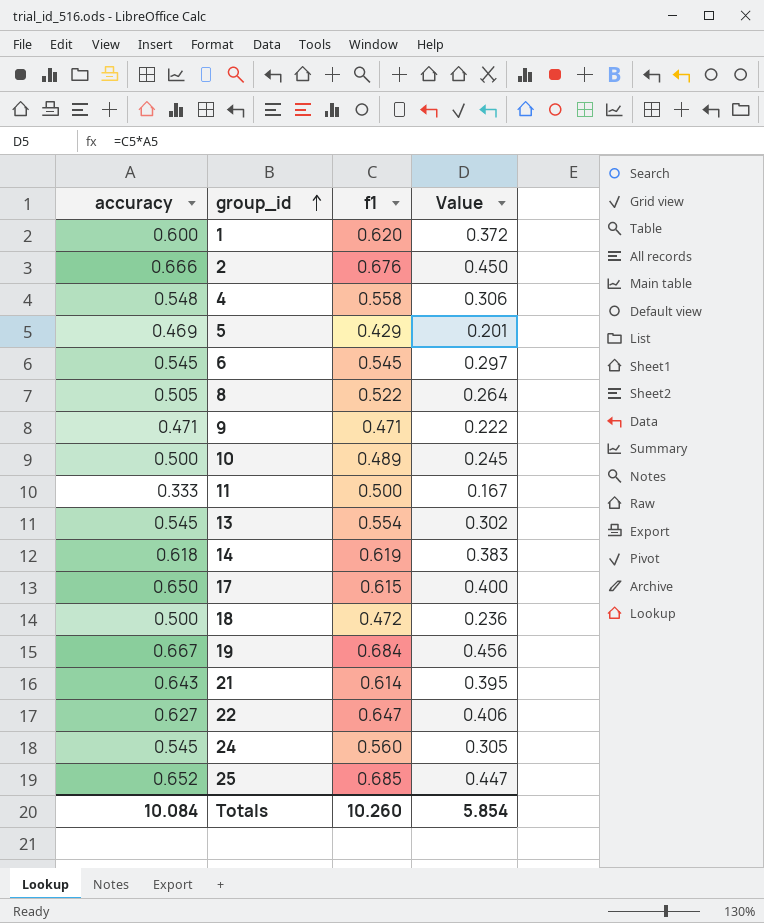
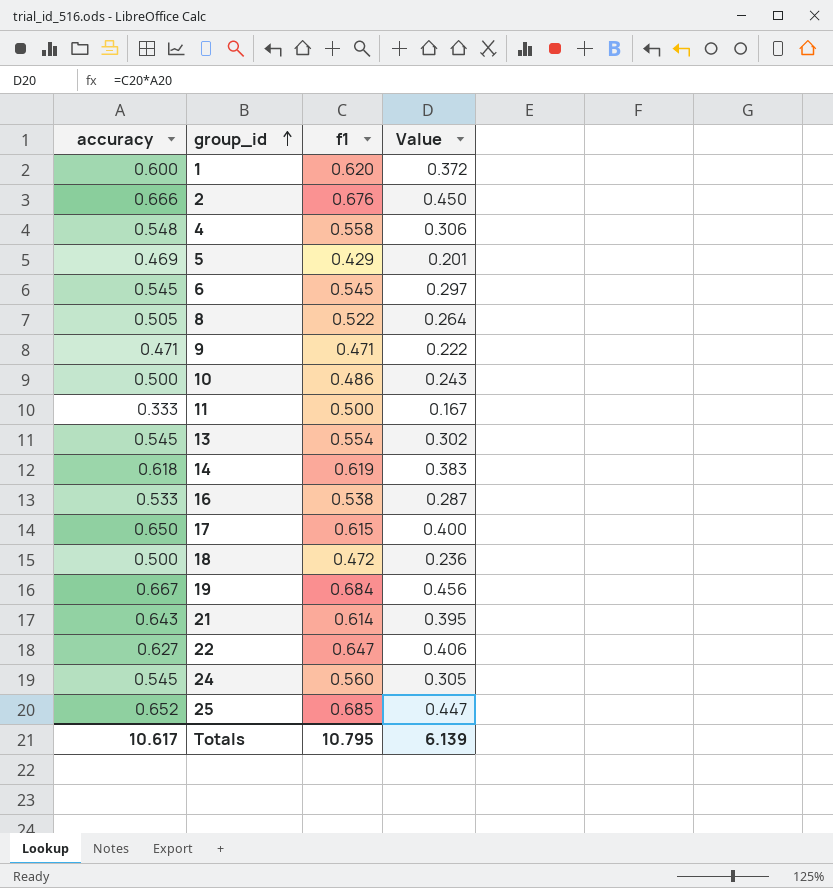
10 | f1: 0.489 -> 0.486
10 | Value: 0.245 -> 0.243
row 16: none -> 0.533 | 0.538 | 0.287
Totals | accuracy: 10.084 -> 10.617
Totals | f1: 10.260 -> 10.795
Totals | Value: 5.854 -> 6.139

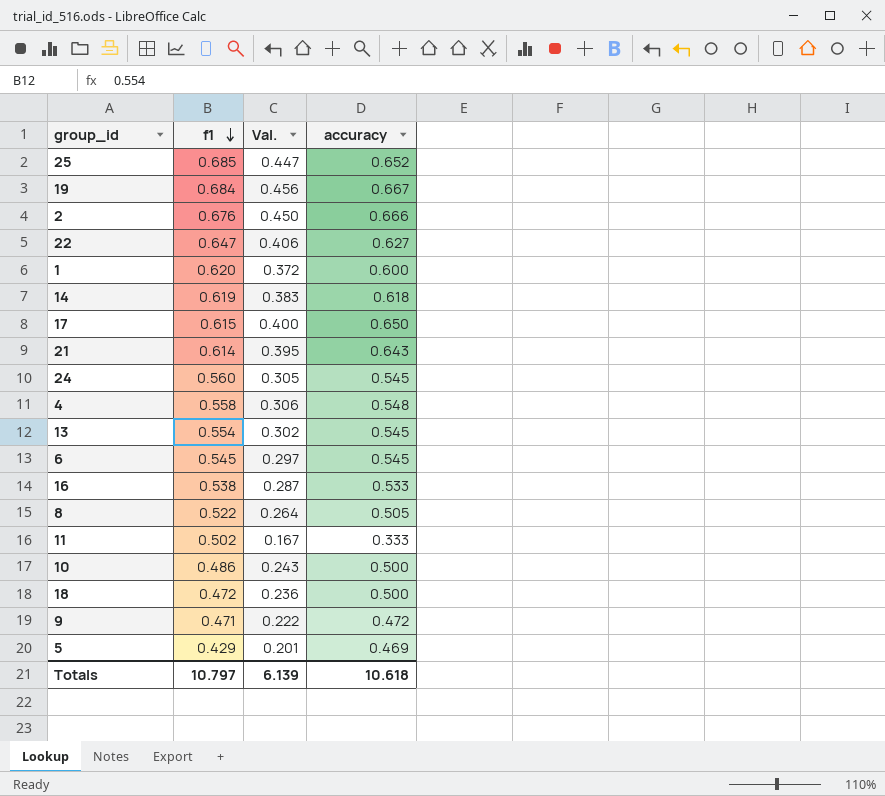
row order: group_id ascending -> f1 descending
column name: Value -> Val.
column accuracy | position: 1 -> 4
11 | f1: 0.500 -> 0.502
9 | accuracy: 0.471 -> 0.472
Totals | f1: 10.795 -> 10.797
Totals | accuracy: 10.617 -> 10.618

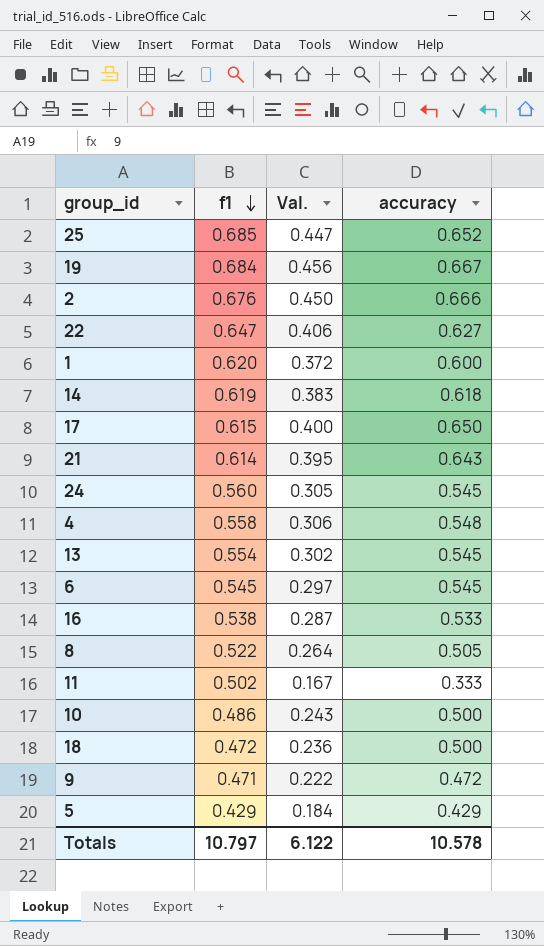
5 | Val.: 0.201 -> 0.184
5 | accuracy: 0.469 -> 0.429
Totals | Val.: 6.139 -> 6.122
Totals | accuracy: 10.618 -> 10.578

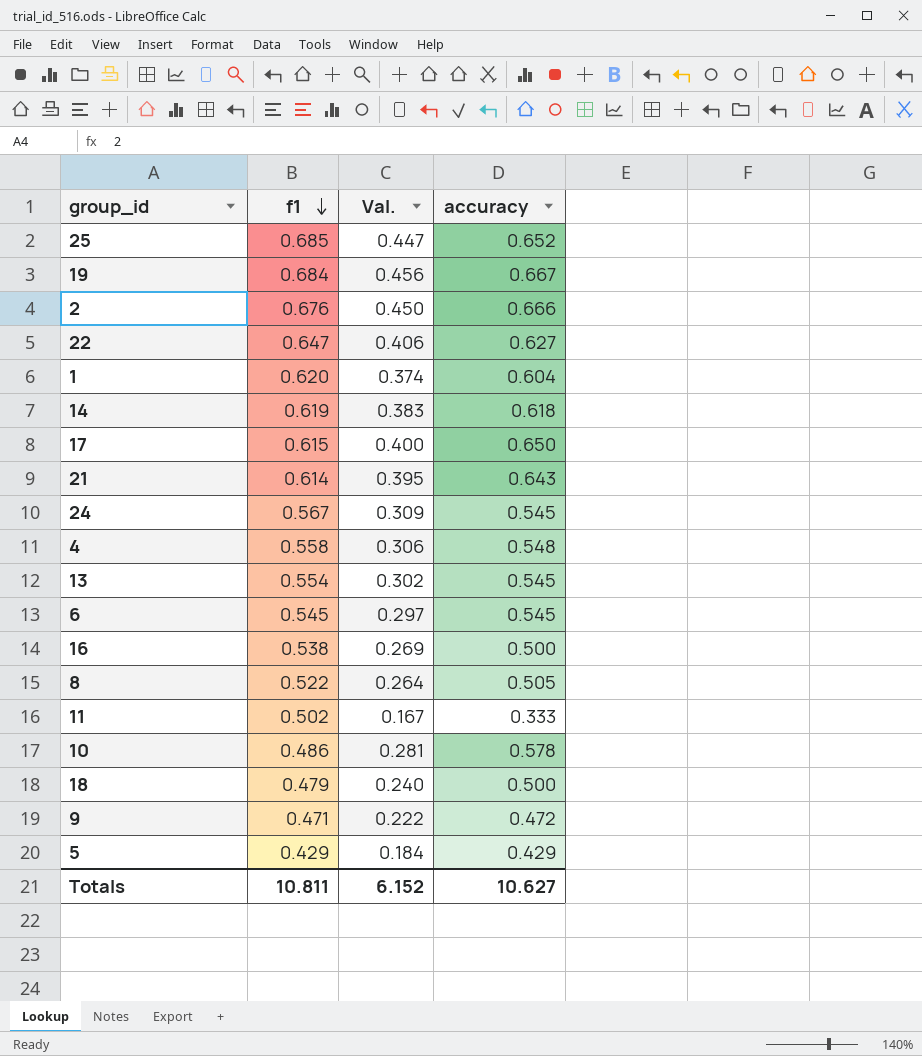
1 | Val.: 0.372 -> 0.374
1 | accuracy: 0.600 -> 0.604
24 | f1: 0.560 -> 0.567
24 | Val.: 0.305 -> 0.309
16 | Val.: 0.287 -> 0.269
16 | accuracy: 0.533 -> 0.500
10 | Val.: 0.243 -> 0.281
10 | accuracy: 0.500 -> 0.578
18 | f1: 0.472 -> 0.479
18 | Val.: 0.236 -> 0.240
Totals | f1: 10.797 -> 10.811
Totals | Val.: 6.122 -> 6.152
Totals | accuracy: 10.578 -> 10.627

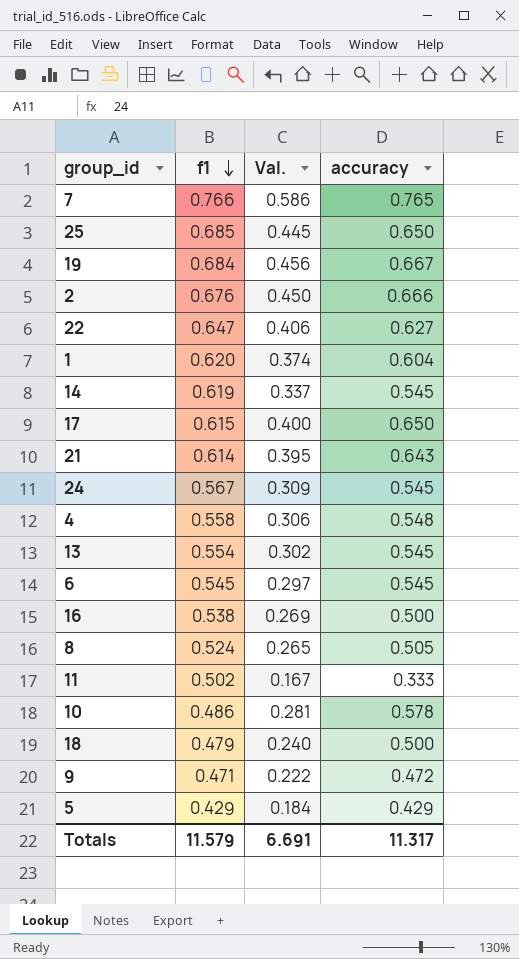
row 7: none -> 0.766 | 0.586 | 0.765
25 | Val.: 0.447 -> 0.445
25 | accuracy: 0.652 -> 0.650
14 | Val.: 0.383 -> 0.337
14 | accuracy: 0.618 -> 0.545
8 | f1: 0.522 -> 0.524
8 | Val.: 0.264 -> 0.265
Totals | f1: 10.811 -> 11.579
Totals | Val.: 6.152 -> 6.691
Totals | accuracy: 10.627 -> 11.317

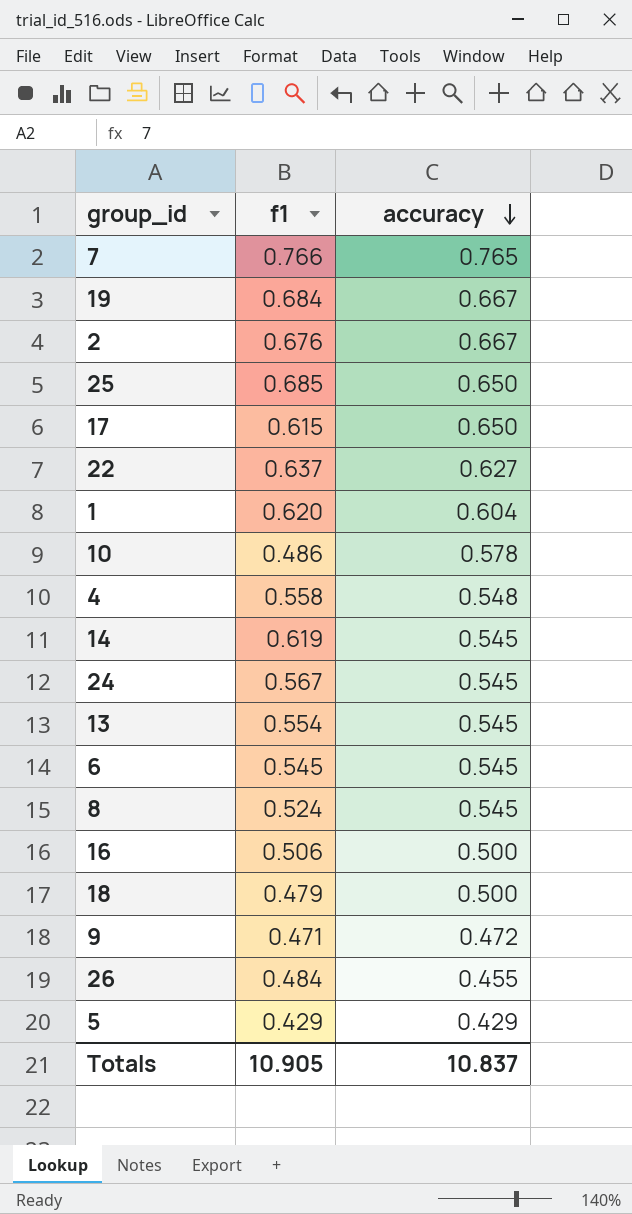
row order: f1 descending -> accuracy descending
column Val. | formula: [f1] * [accuracy] -> none
row 21: 0.614 | 0.395 | 0.643 -> none
row 11: 0.502 | 0.167 | 0.333 -> none
2 | accuracy: 0.666 -> 0.667
22 | f1: 0.647 -> 0.637
8 | accuracy: 0.505 -> 0.545
16 | f1: 0.538 -> 0.506
row 26: none -> 0.484 | 0.455
Totals | f1: 11.579 -> 10.905
Totals | accuracy: 11.317 -> 10.837

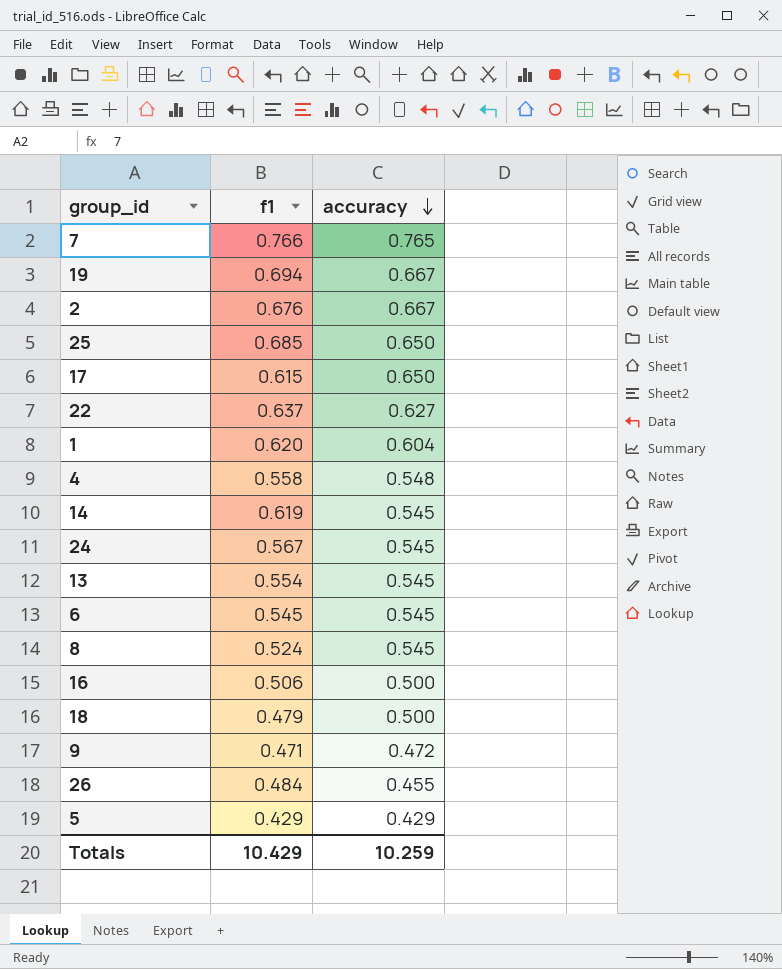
row 10: 0.486 | 0.578 -> none
19 | f1: 0.684 -> 0.694
Totals | f1: 10.905 -> 10.429
Totals | accuracy: 10.837 -> 10.259

